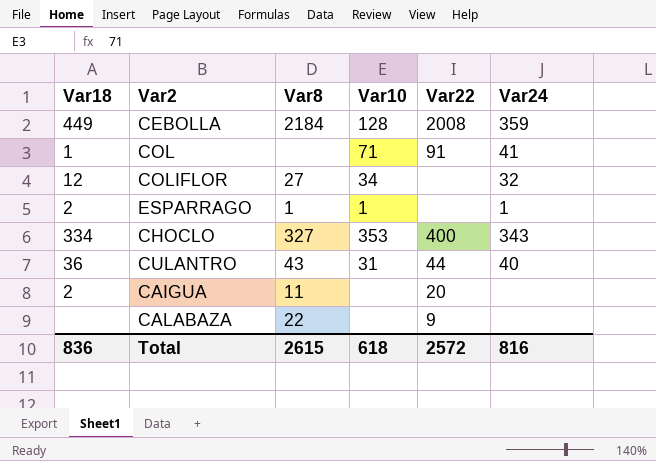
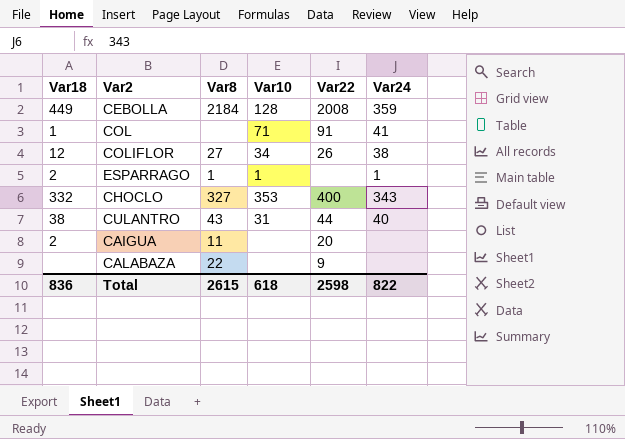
COLIFLOR | Var22: none -> 26
COLIFLOR | Var24: 32 -> 38
CHOCLO | Var18: 334 -> 332
CULANTRO | Var18: 36 -> 38
Total | Var22: 2572 -> 2598
Total | Var24: 816 -> 822

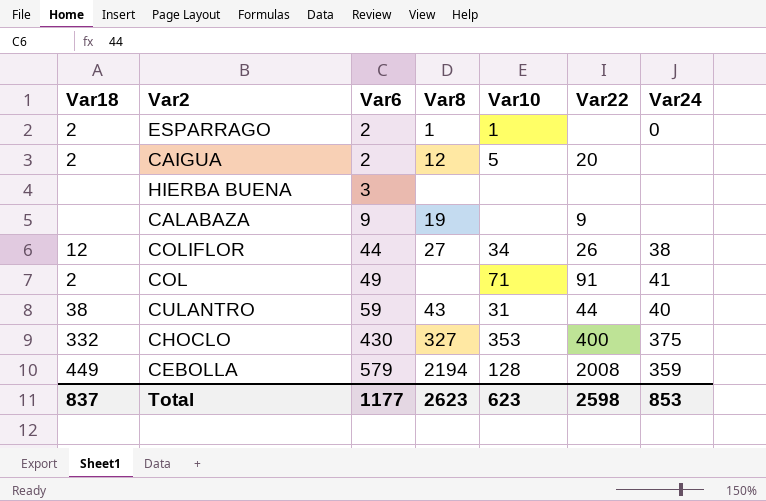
row order: none -> Var6 ascending
column Var6 | position: none -> 3
ESPARRAGO | Var24: 1 -> 0
CAIGUA | Var8: 11 -> 12
CAIGUA | Var10: none -> 5
row HIERBA BUENA: none -> none | 3 | none | none | none | none
CALABAZA | Var8: 22 -> 19
COL | Var18: 1 -> 2
CHOCLO | Var24: 343 -> 375
CEBOLLA | Var8: 2184 -> 2194
Total | Var18: 836 -> 837
Total | Var8: 2615 -> 2623
Total | Var10: 618 -> 623
Total | Var24: 822 -> 853

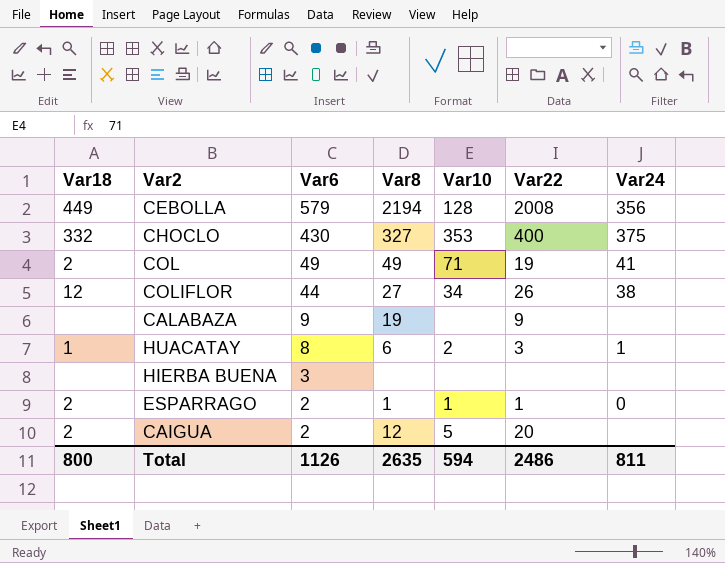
row order: Var6 ascending -> Var6 descending
row CULANTRO: 38 | 59 | 43 | 31 | 44 | 40 -> none
CEBOLLA | Var24: 359 -> 356
COL | Var8: none -> 49
COL | Var22: 91 -> 19
row HUACATAY: none -> 1 | 8 | 6 | 2 | 3 | 1
ESPARRAGO | Var22: none -> 1
Total | Var18: 837 -> 800
Total | Var6: 1177 -> 1126
Total | Var8: 2623 -> 2635
Total | Var10: 623 -> 594
Total | Var22: 2598 -> 2486
Total | Var24: 853 -> 811

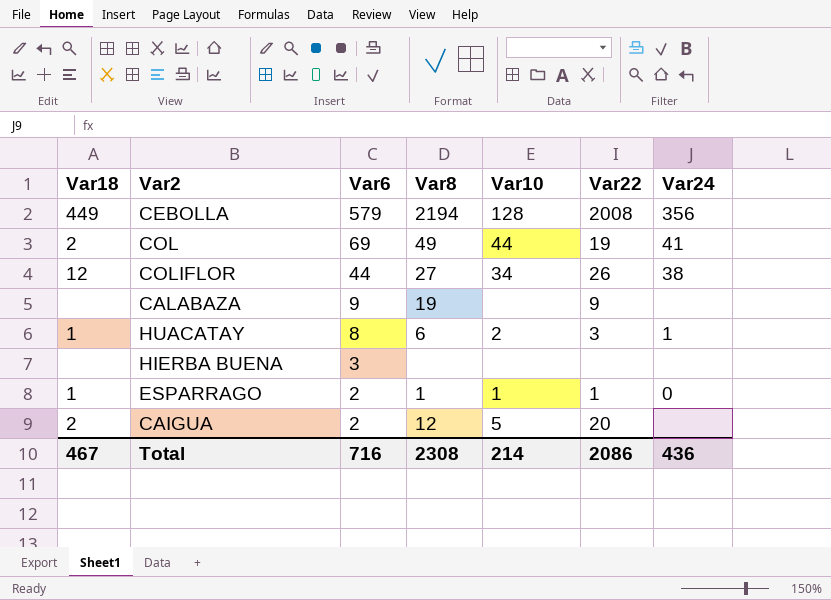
row CHOCLO: 332 | 430 | 327 | 353 | 400 | 375 -> none
COL | Var6: 49 -> 69
COL | Var10: 71 -> 44
ESPARRAGO | Var18: 2 -> 1
Total | Var18: 800 -> 467
Total | Var6: 1126 -> 716
Total | Var8: 2635 -> 2308
Total | Var10: 594 -> 214
Total | Var22: 2486 -> 2086
Total | Var24: 811 -> 436

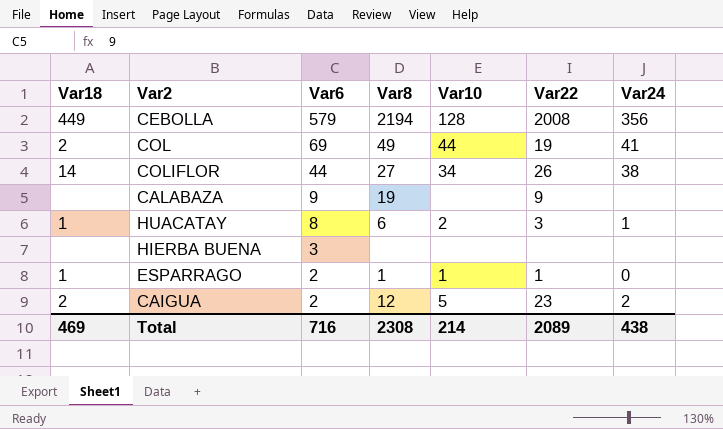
COLIFLOR | Var18: 12 -> 14
CAIGUA | Var22: 20 -> 23
CAIGUA | Var24: none -> 2
Total | Var18: 467 -> 469
Total | Var22: 2086 -> 2089
Total | Var24: 436 -> 438

